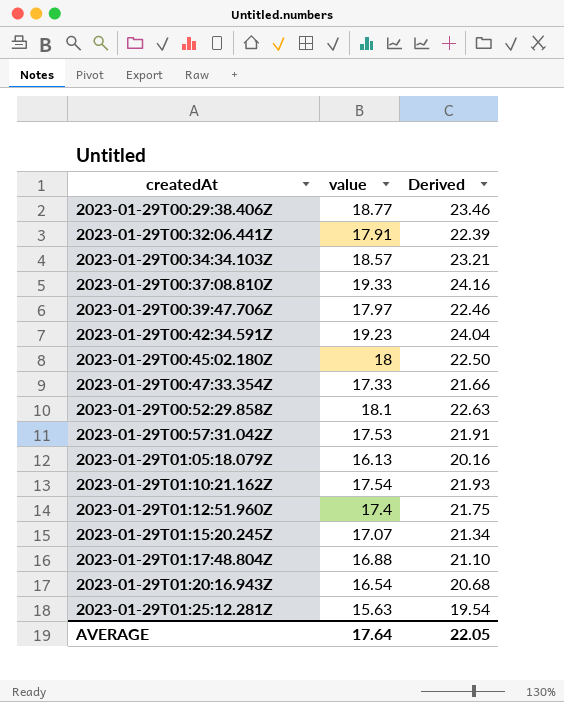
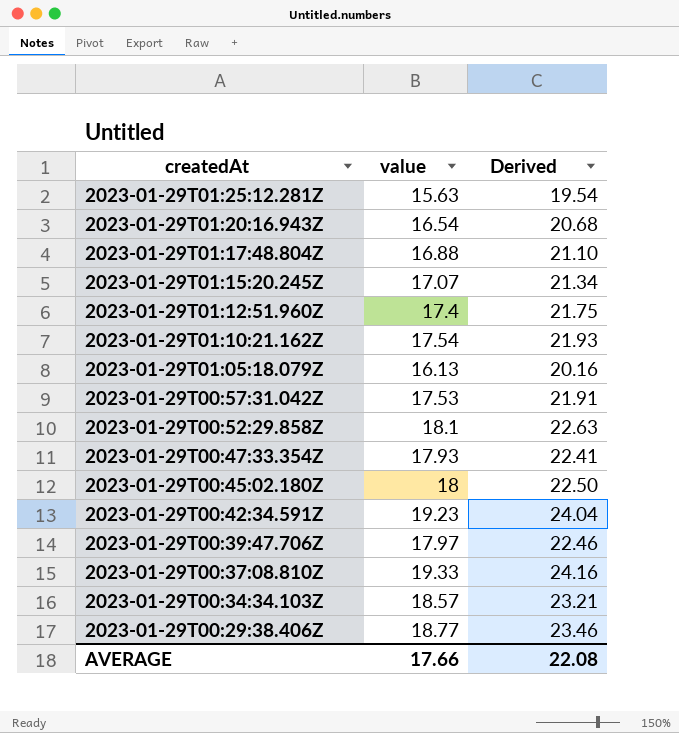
row order: createdAt ascending -> createdAt descending
row 2023-01-29T00:32:06.441Z: 17.91 | 22.39 -> none
2023-01-29T00:47:33.354Z | value: 17.33 -> 17.93
2023-01-29T00:47:33.354Z | Derived: 21.66 -> 22.41
AVERAGE | value: 17.64 -> 17.66
AVERAGE | Derived: 22.05 -> 22.08

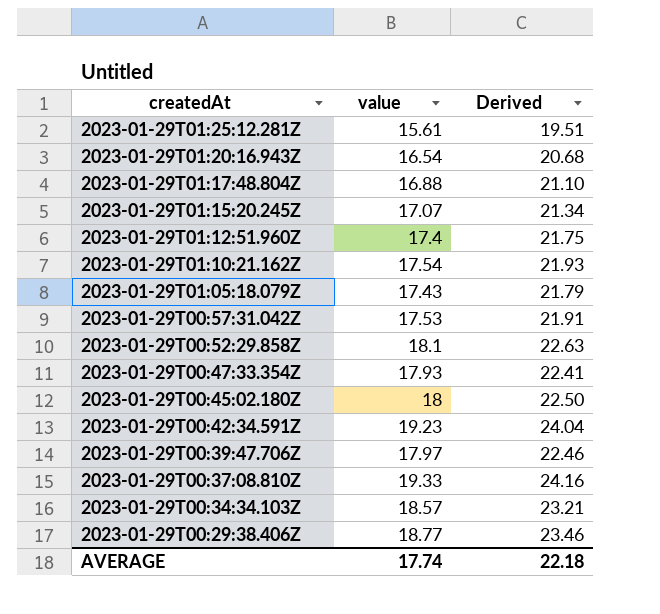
2023-01-29T01:25:12.281Z | value: 15.63 -> 15.61
2023-01-29T01:25:12.281Z | Derived: 19.54 -> 19.51
2023-01-29T01:05:18.079Z | value: 16.13 -> 17.43
2023-01-29T01:05:18.079Z | Derived: 20.16 -> 21.79
AVERAGE | value: 17.66 -> 17.74
AVERAGE | Derived: 22.08 -> 22.18

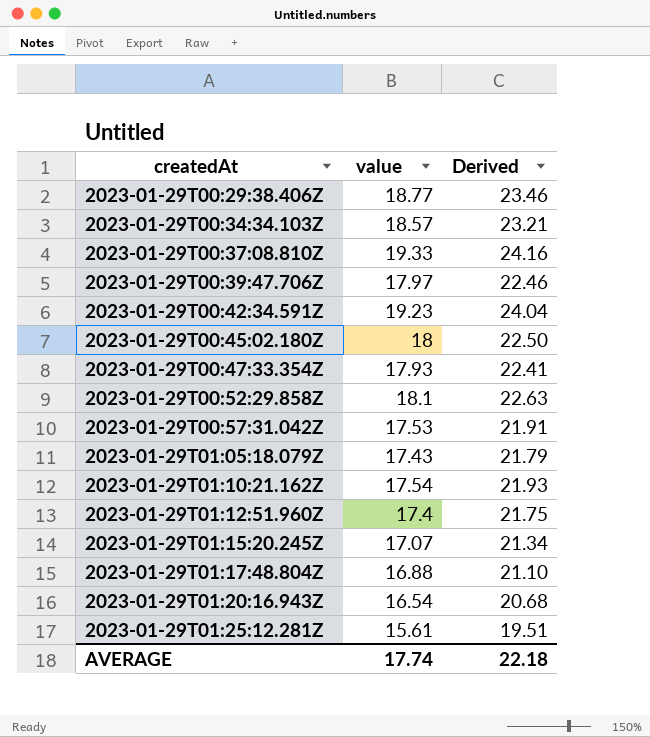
row order: createdAt descending -> createdAt ascending

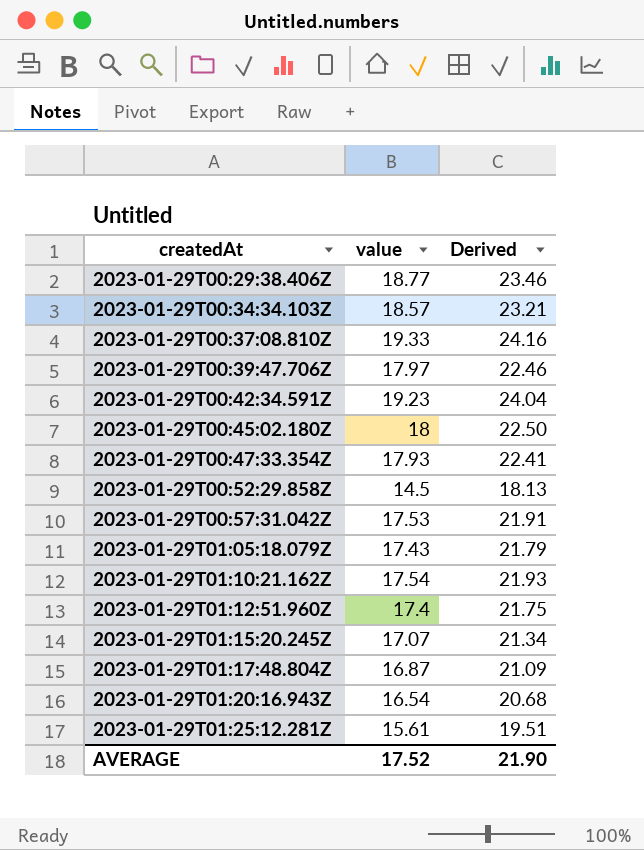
2023-01-29T00:52:29.858Z | value: 18.1 -> 14.5
2023-01-29T00:52:29.858Z | Derived: 22.63 -> 18.13
2023-01-29T01:17:48.804Z | value: 16.88 -> 16.87
2023-01-29T01:17:48.804Z | Derived: 21.10 -> 21.09
AVERAGE | value: 17.74 -> 17.52
AVERAGE | Derived: 22.18 -> 21.90

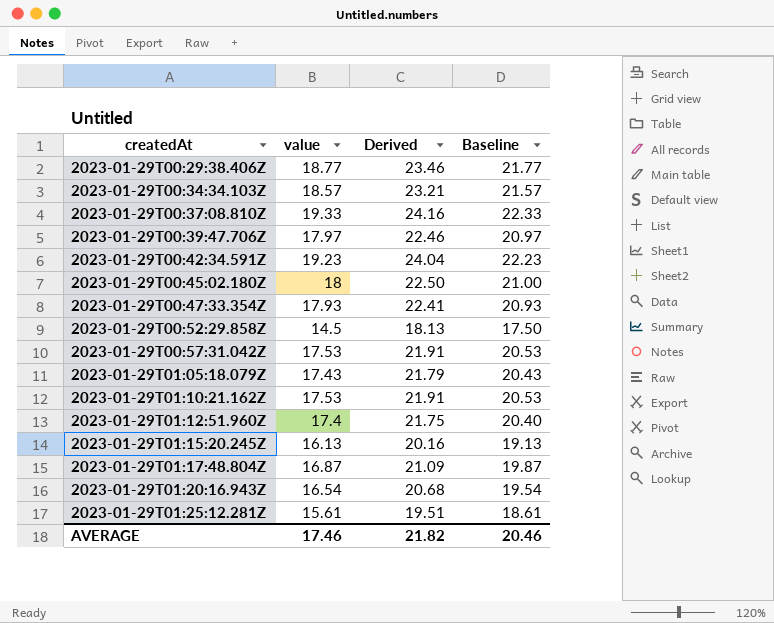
column Baseline | formula: none -> [value] + 3
2023-01-29T01:10:21.162Z | value: 17.54 -> 17.53
2023-01-29T01:10:21.162Z | Derived: 21.93 -> 21.91
2023-01-29T01:15:20.245Z | value: 17.07 -> 16.13
2023-01-29T01:15:20.245Z | Derived: 21.34 -> 20.16
AVERAGE | value: 17.52 -> 17.46
AVERAGE | Derived: 21.90 -> 21.82

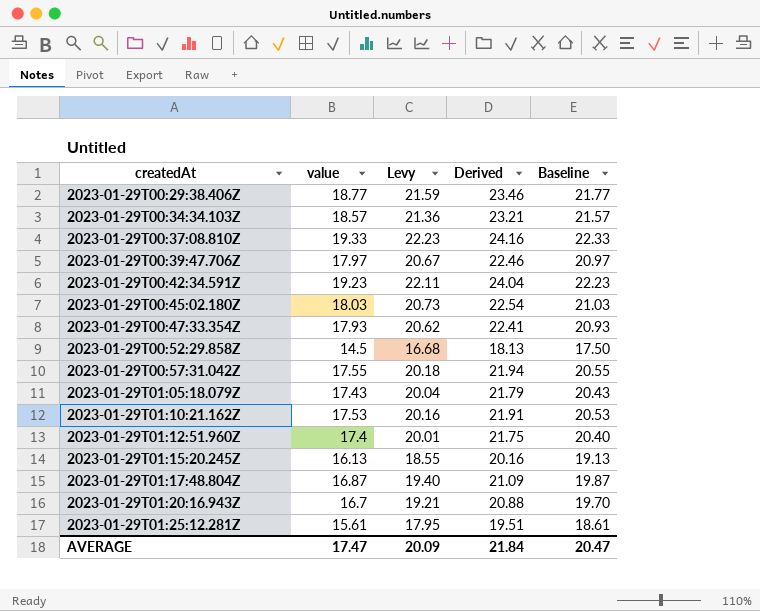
column Levy | formula: none -> [value] * 1.15
2023-01-29T00:45:02.180Z | value: 18 -> 18.03
2023-01-29T00:45:02.180Z | Derived: 22.50 -> 22.54
2023-01-29T00:45:02.180Z | Baseline: 21.00 -> 21.03
2023-01-29T00:57:31.042Z | value: 17.53 -> 17.55
2023-01-29T00:57:31.042Z | Derived: 21.91 -> 21.94
2023-01-29T00:57:31.042Z | Baseline: 20.53 -> 20.55
2023-01-29T01:20:16.943Z | value: 16.54 -> 16.7
2023-01-29T01:20:16.943Z | Derived: 20.68 -> 20.88
2023-01-29T01:20:16.943Z | Baseline: 19.54 -> 19.70
AVERAGE | value: 17.46 -> 17.47
AVERAGE | Derived: 21.82 -> 21.84
AVERAGE | Baseline: 20.46 -> 20.47

